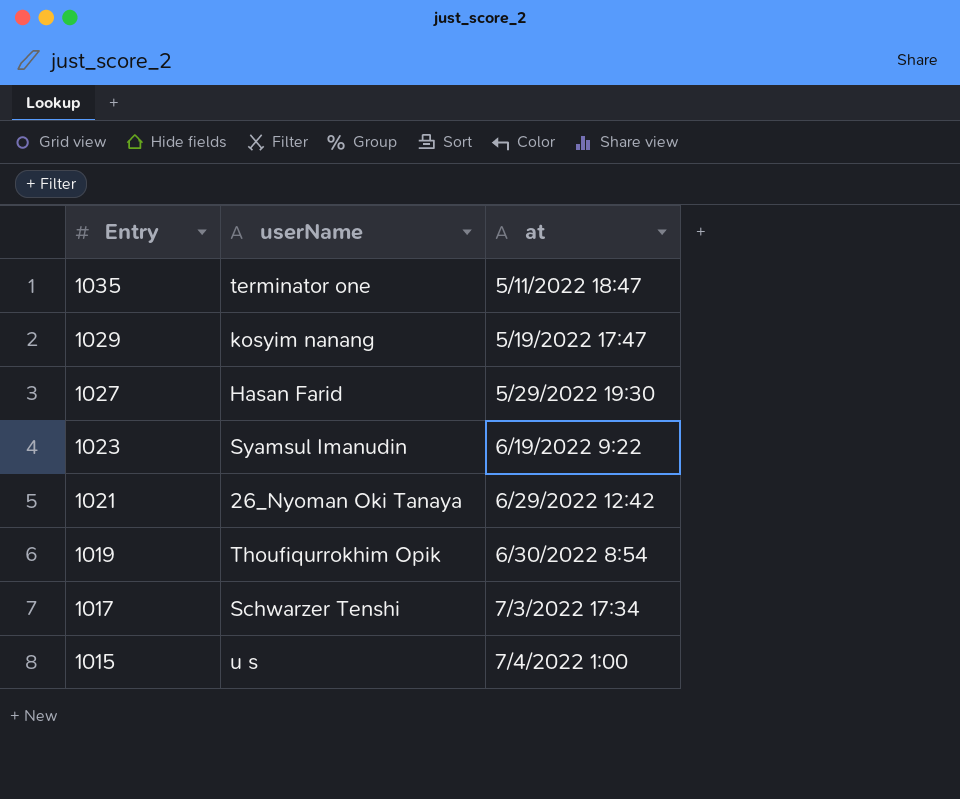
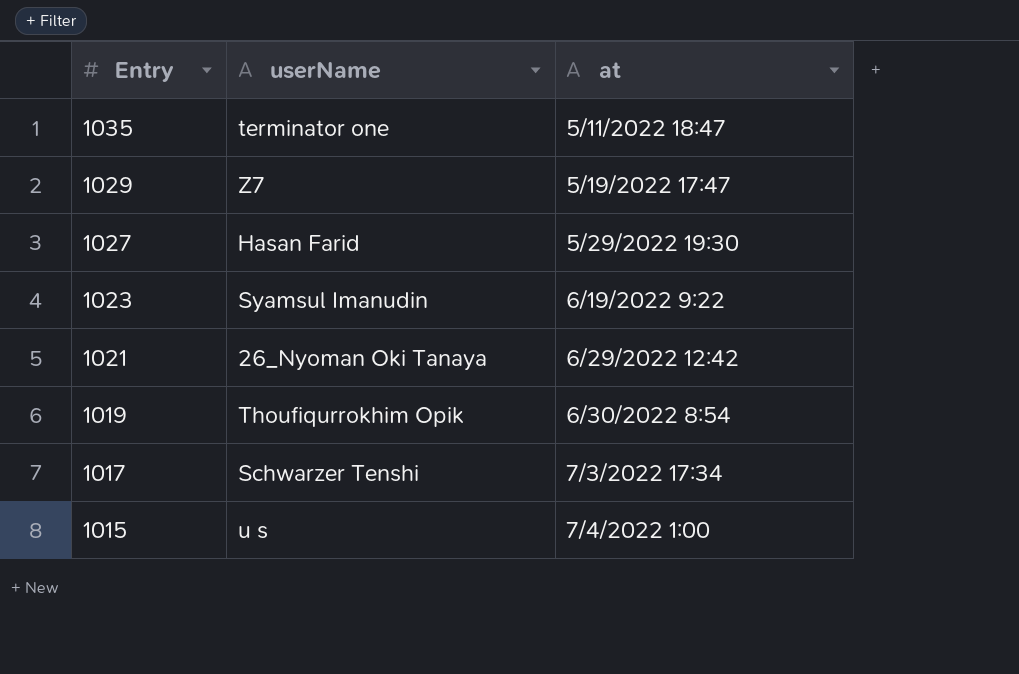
1029 | userName: kosyim nanang -> Z7

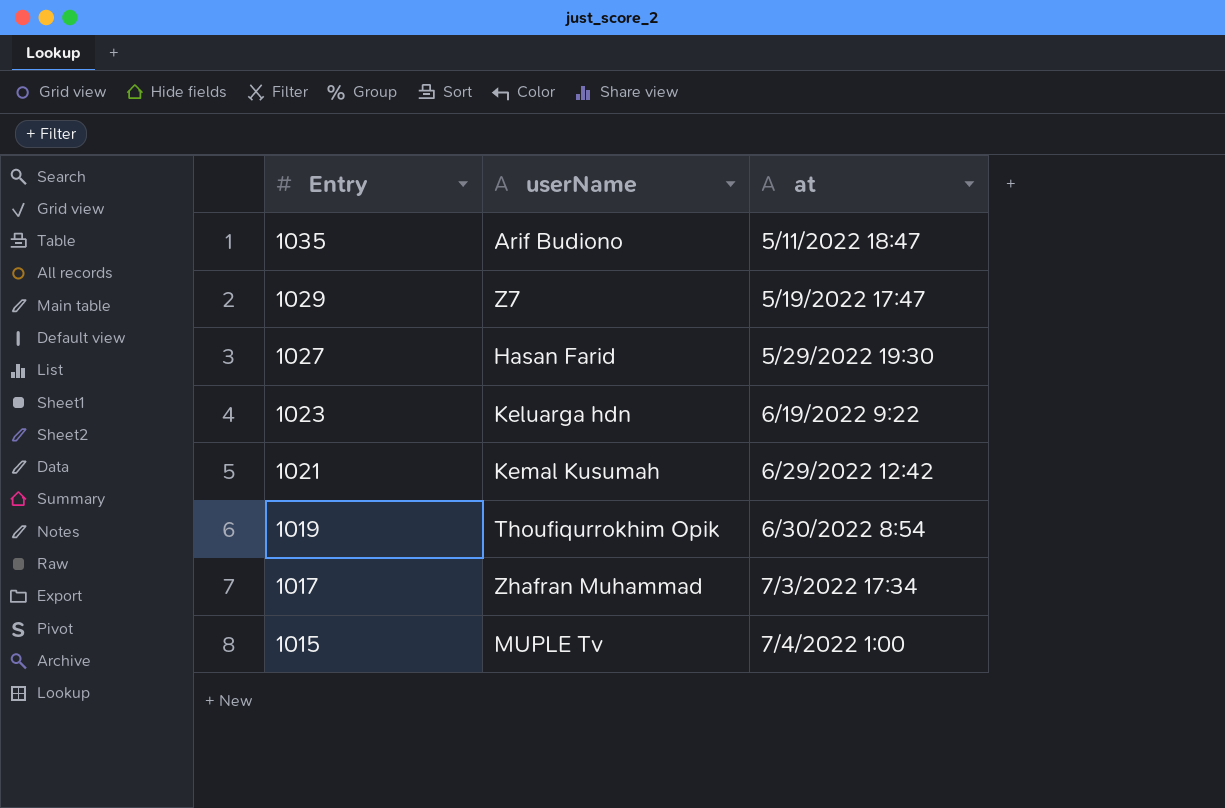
1035 | userName: terminator one -> Arif Budiono
1023 | userName: Syamsul Imanudin -> Keluarga hdn
1021 | userName: 26_Nyoman Oki Tanaya -> Kemal Kusumah
1017 | userName: Schwarzer Tenshi -> Zhafran Muhammad
1015 | userName: u s -> MUPLE Tv

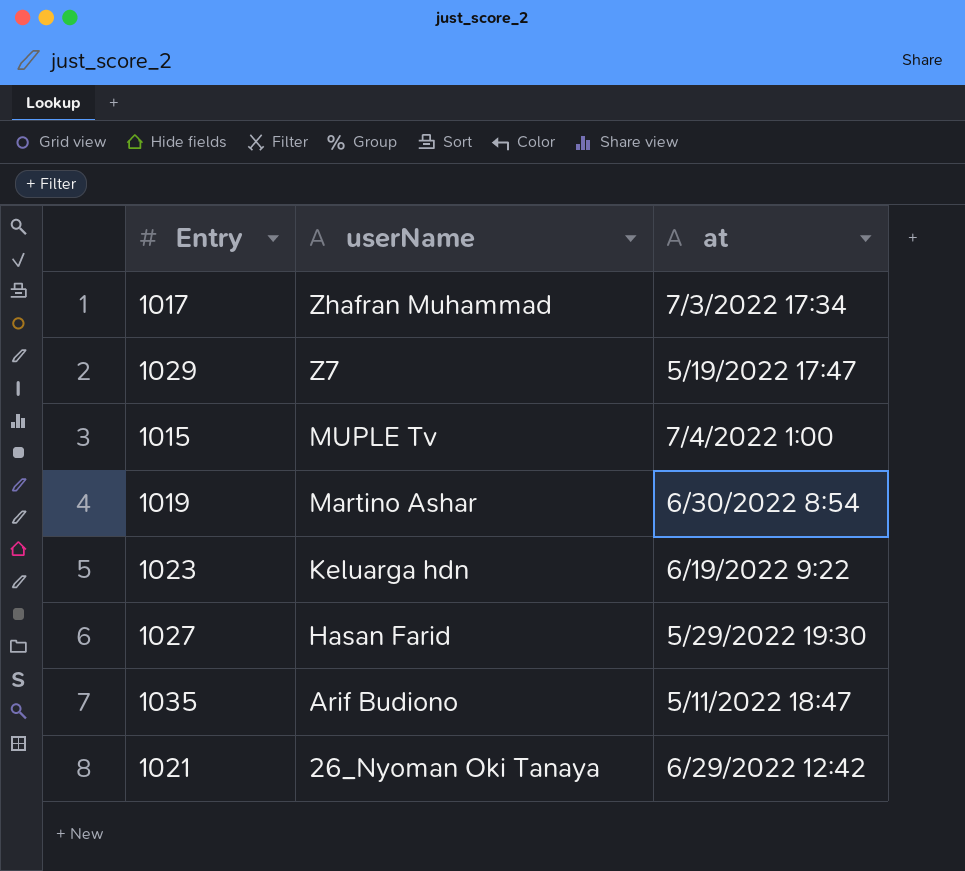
row order: Entry descending -> userName descending
1019 | userName: Thoufiqurrokhim Opik -> Martino Ashar
1021 | userName: Kemal Kusumah -> 26_Nyoman Oki Tanaya

